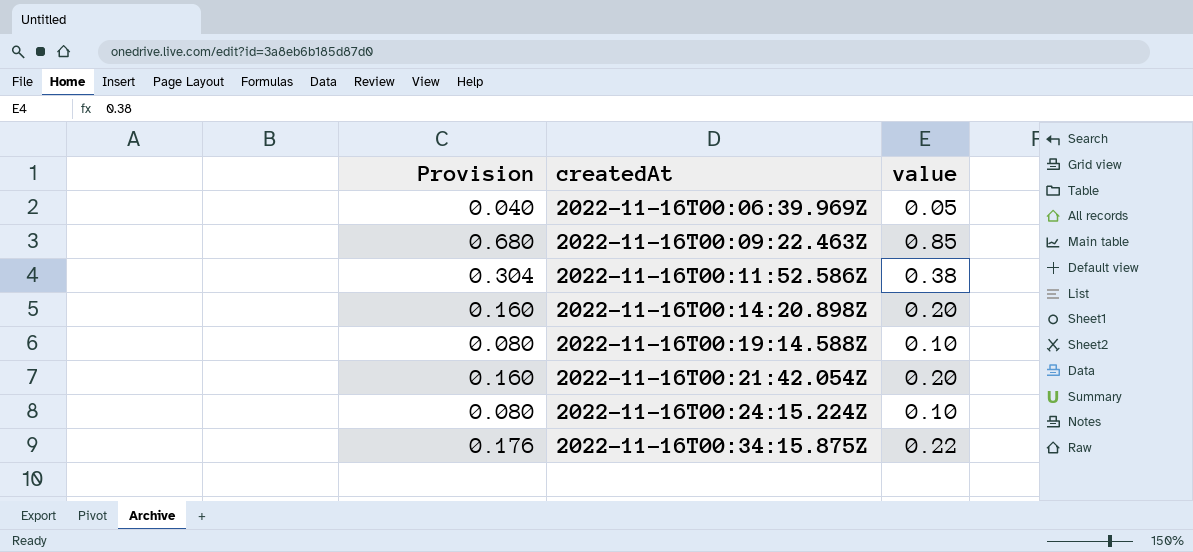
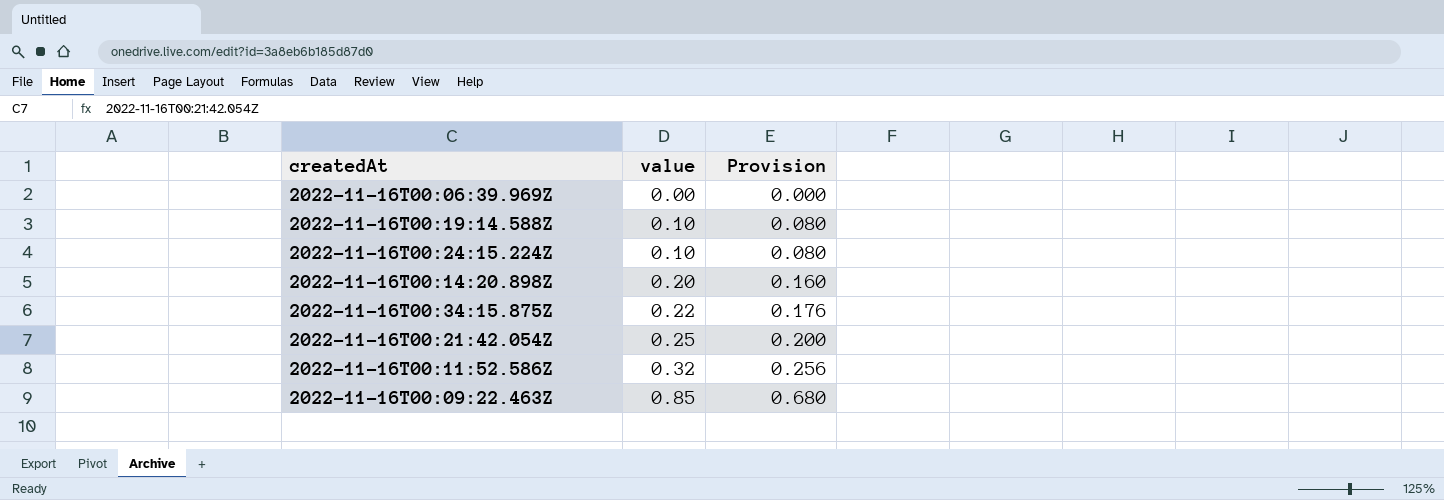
row order: createdAt ascending -> value ascending
column Provision | position: 1 -> 3
2022-11-16T00:06:39.969Z | value: 0.05 -> 0.00
2022-11-16T00:06:39.969Z | Provision: 0.040 -> 0.000
2022-11-16T00:21:42.054Z | value: 0.20 -> 0.25
2022-11-16T00:21:42.054Z | Provision: 0.160 -> 0.200
2022-11-16T00:11:52.586Z | value: 0.38 -> 0.32
2022-11-16T00:11:52.586Z | Provision: 0.304 -> 0.256

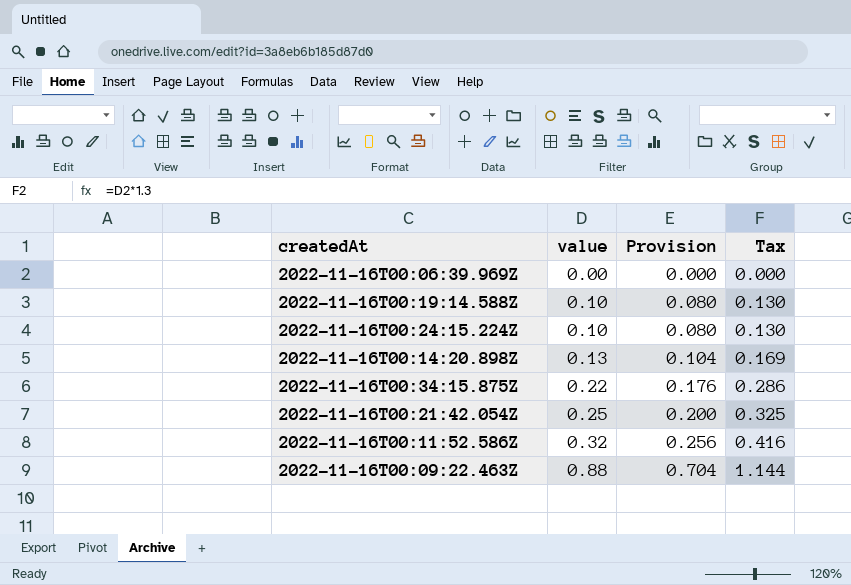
column Tax | formula: none -> [value] * 1.3
2022-11-16T00:14:20.898Z | value: 0.20 -> 0.13
2022-11-16T00:14:20.898Z | Provision: 0.160 -> 0.104
2022-11-16T00:09:22.463Z | value: 0.85 -> 0.88
2022-11-16T00:09:22.463Z | Provision: 0.680 -> 0.704

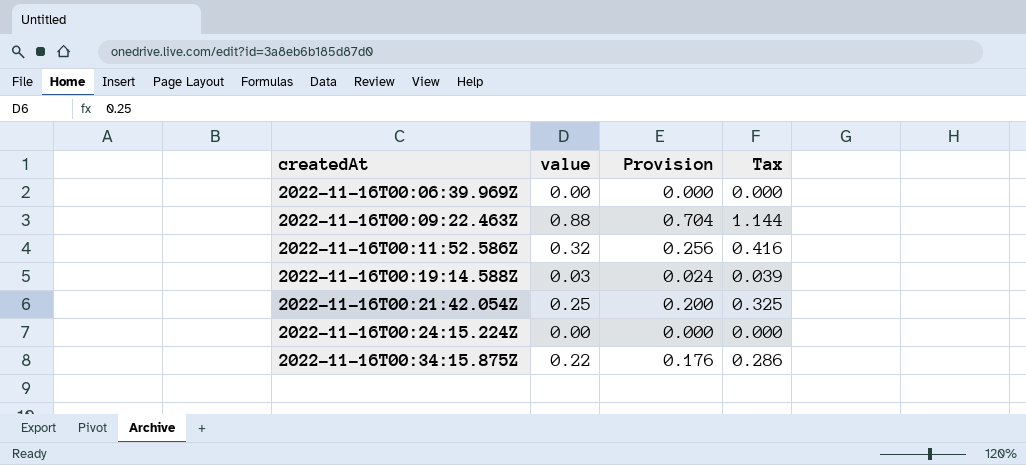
row order: value ascending -> createdAt ascending
row 2022-11-16T00:14:20.898Z: 0.13 | 0.104 | 0.169 -> none
2022-11-16T00:19:14.588Z | value: 0.10 -> 0.03
2022-11-16T00:19:14.588Z | Provision: 0.080 -> 0.024
2022-11-16T00:19:14.588Z | Tax: 0.130 -> 0.039
2022-11-16T00:24:15.224Z | value: 0.10 -> 0.00
2022-11-16T00:24:15.224Z | Provision: 0.080 -> 0.000
2022-11-16T00:24:15.224Z | Tax: 0.130 -> 0.000

